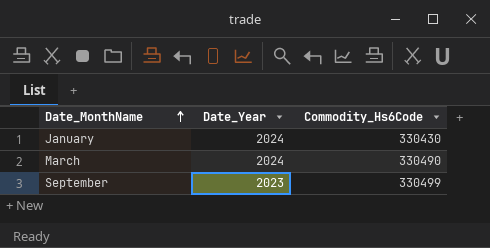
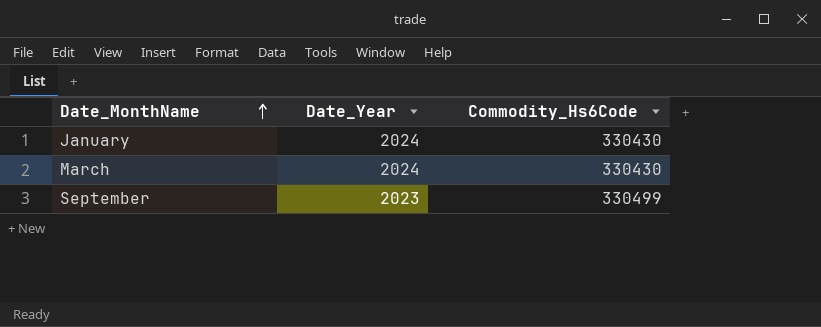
March | Commodity_Hs6Code: 330490 -> 330430

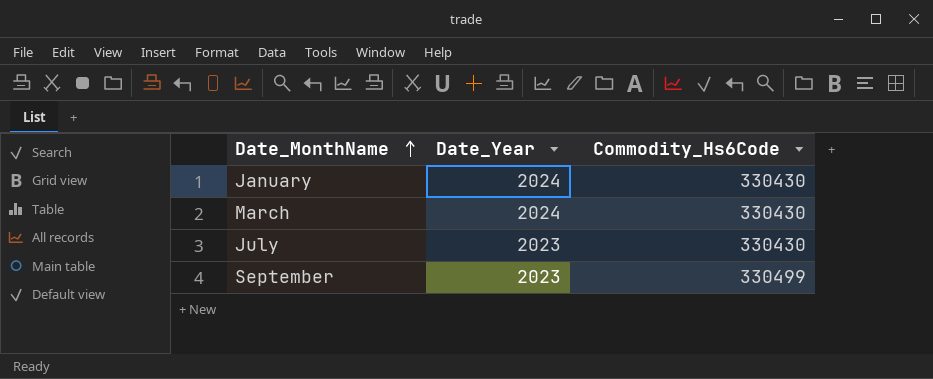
row July: none -> 2023 | 330430

